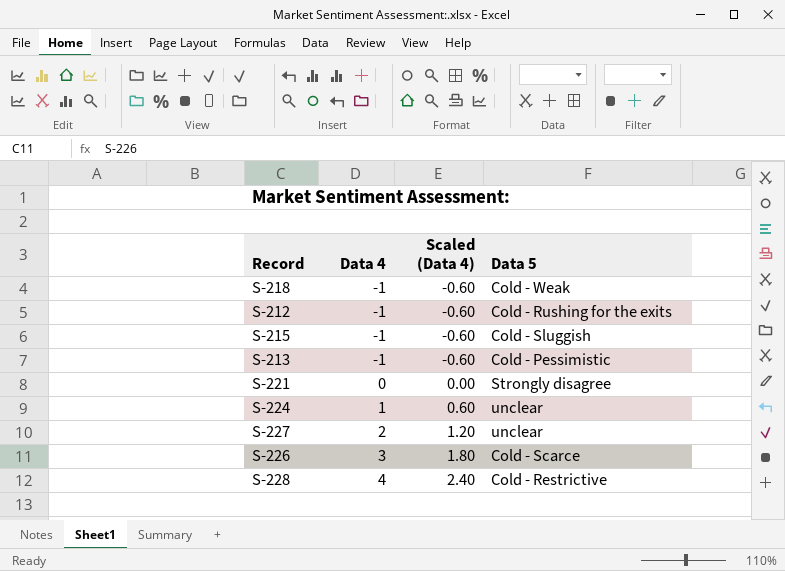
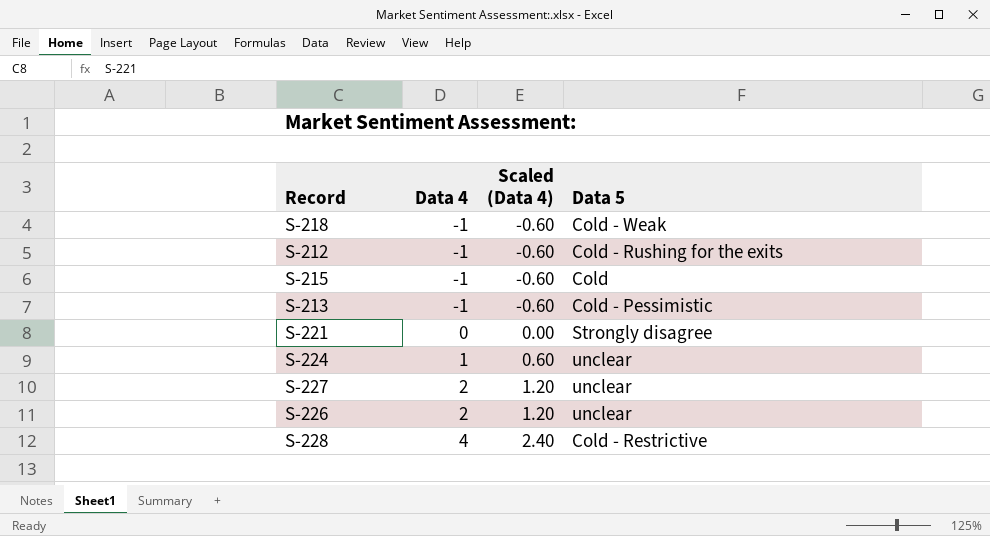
S-215 | Data 5: Cold - Sluggish -> Cold
S-226 | Data 4: 3 -> 2
S-226 | Scaled (Data 4): 1.80 -> 1.20
S-226 | Data 5: Cold - Scarce -> unclear

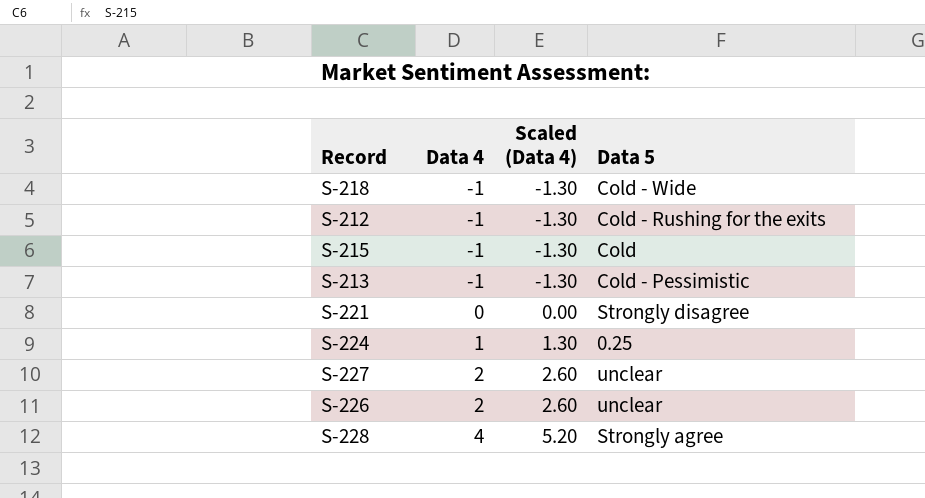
column Scaled (Data 4) | formula: [Data 4] * 0.6 -> [Data 4] * 1.3
S-218 | Data 5: Cold - Weak -> Cold - Wide
S-224 | Data 5: unclear -> 0.25
S-228 | Data 5: Cold - Restrictive -> Strongly agree

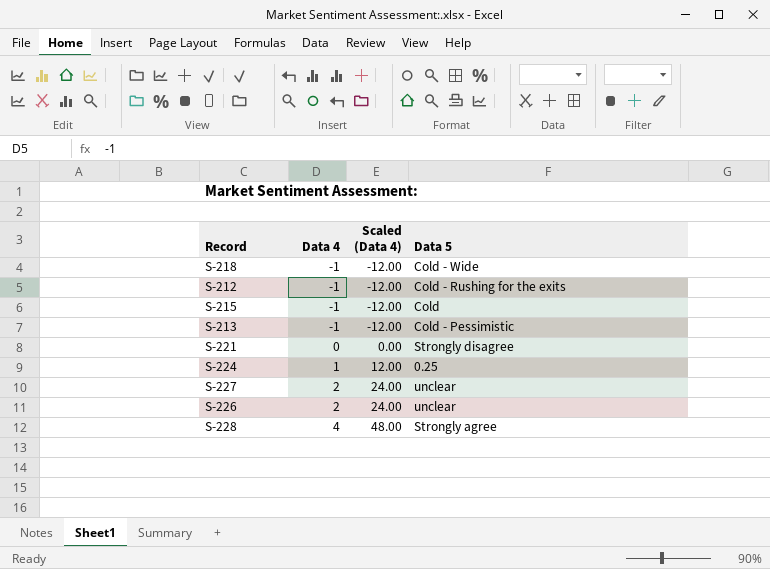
column Scaled (Data 4) | formula: [Data 4] * 1.3 -> [Data 4] * 12

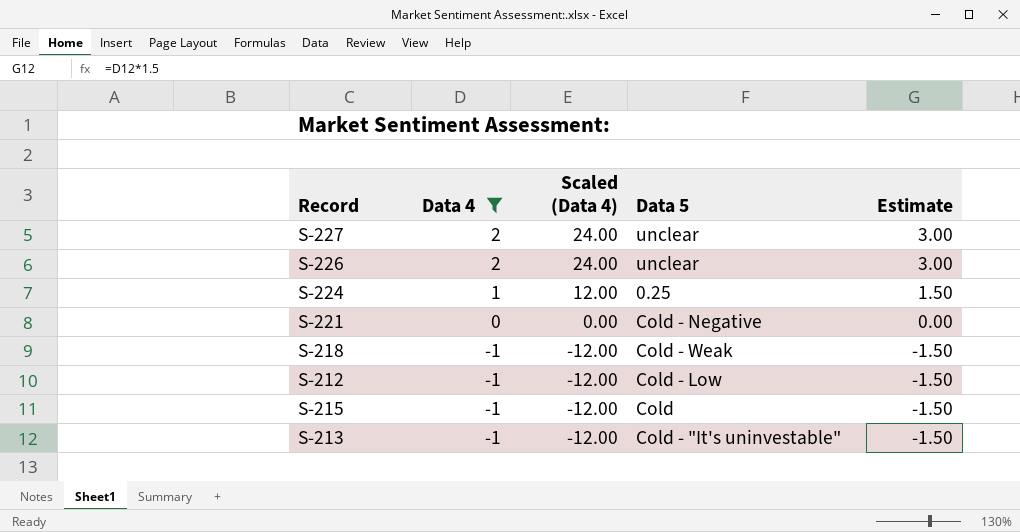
filter: none -> Data 4 != 4
row order: Data 4 ascending -> Data 4 descending
column Estimate | formula: none -> [Data 4] * 1.5
S-221 | Data 5: Strongly disagree -> Cold - Negative
S-218 | Data 5: Cold - Wide -> Cold - Weak
S-212 | Data 5: Cold - Rushing for the exits -> Cold - Low
S-213 | Data 5: Cold - Pessimistic -> Cold - "It's uninvestable"

